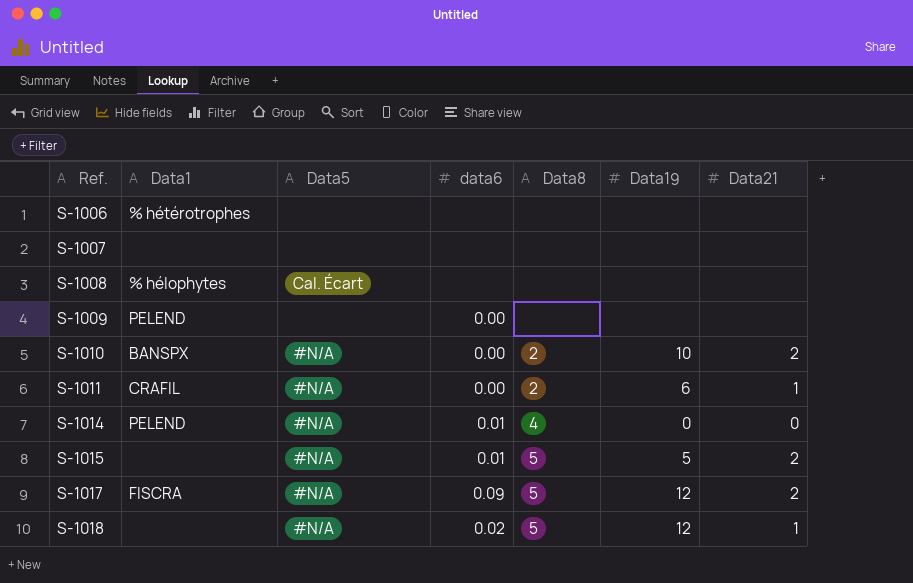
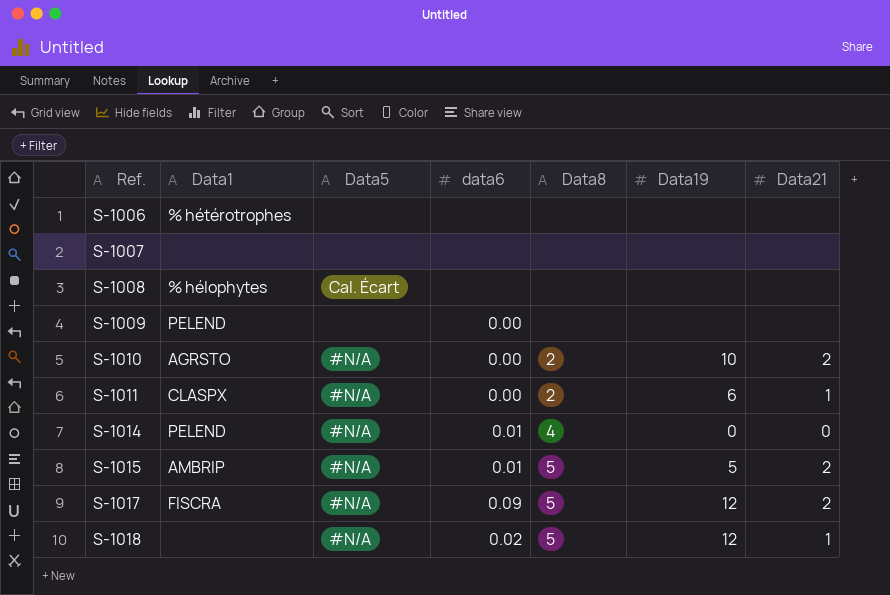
S-1010 | Data1: BANSPX -> AGRSTO
S-1011 | Data1: CRAFIL -> CLASPX
S-1015 | Data1: none -> AMBRIP

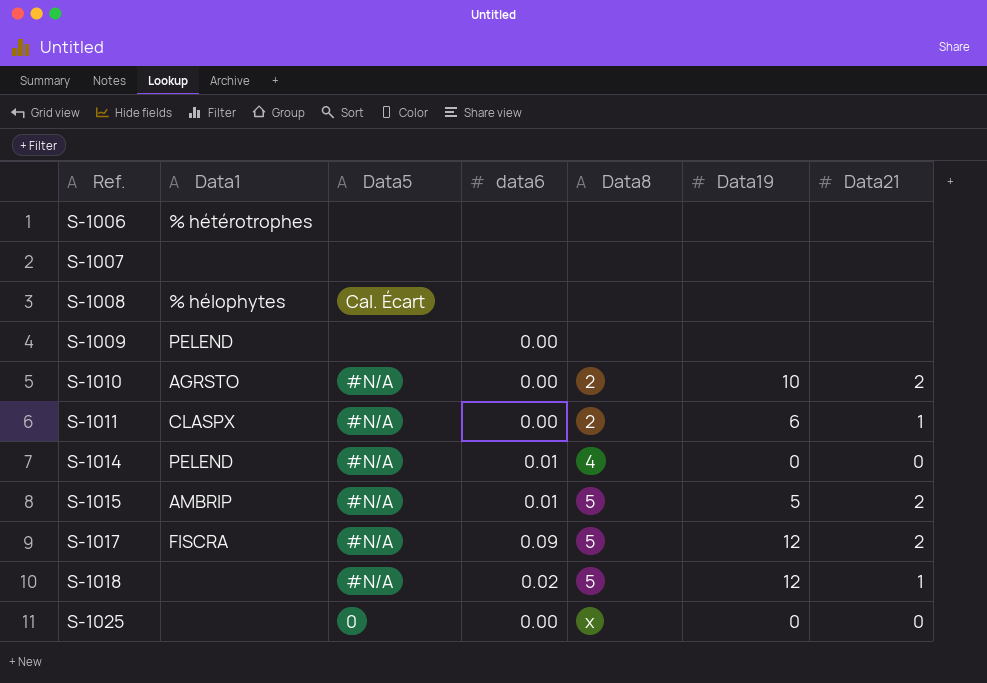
row S-1025: none -> none | 0 | 0.00 | x | 0 | 0

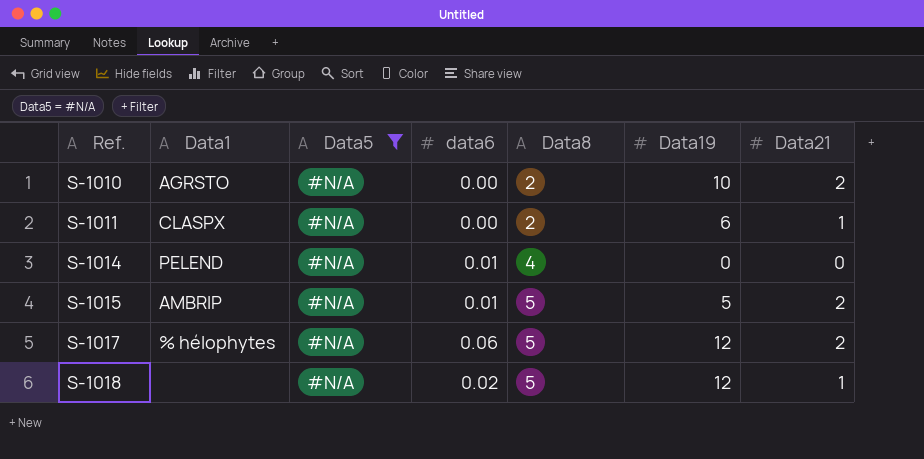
filter: none -> Data5 = #N/A
S-1017 | Data1: FISCRA -> % hélophytes
S-1017 | data6: 0.09 -> 0.06

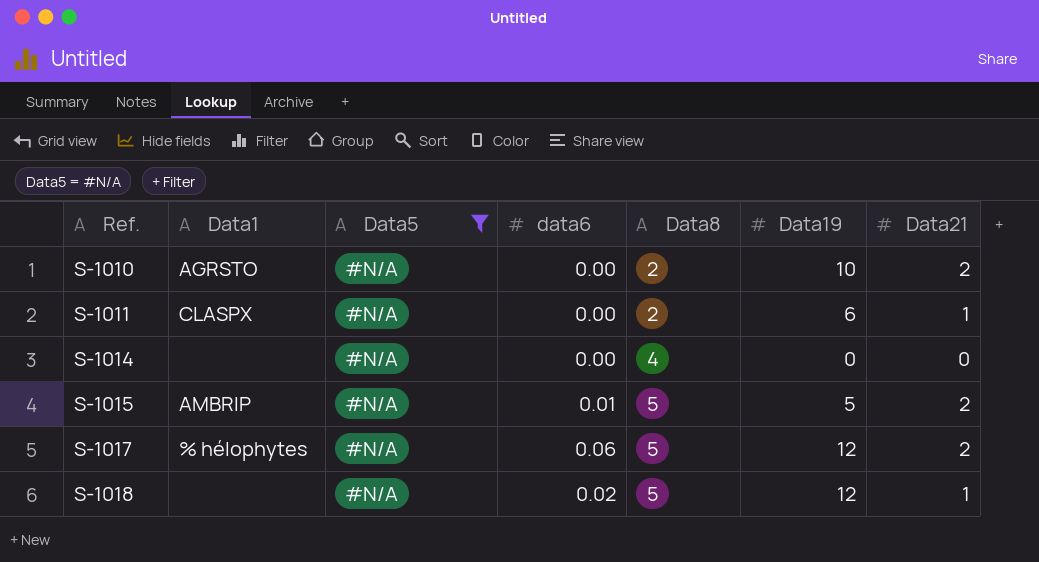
S-1014 | Data1: PELEND -> none
S-1014 | data6: 0.01 -> 0.00

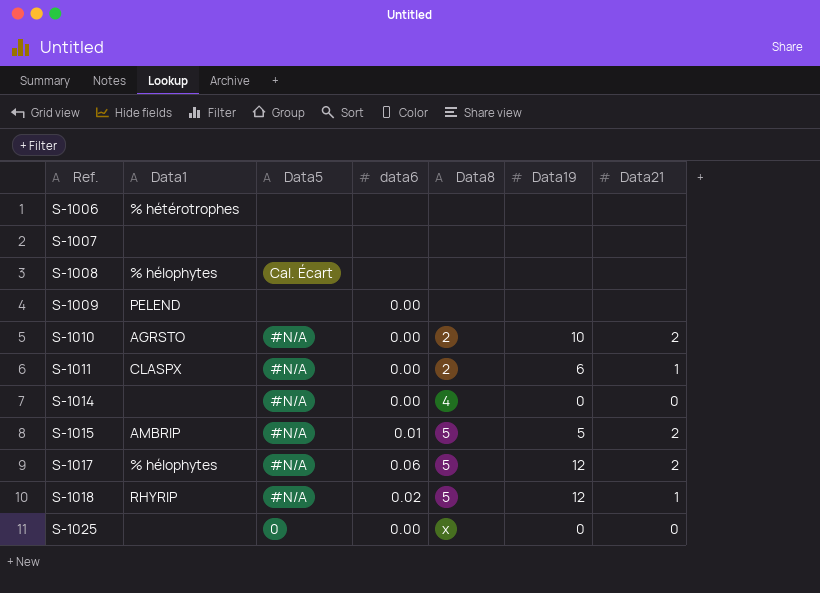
filter: Data5 = #N/A -> none
S-1018 | Data1: none -> RHYRIP

